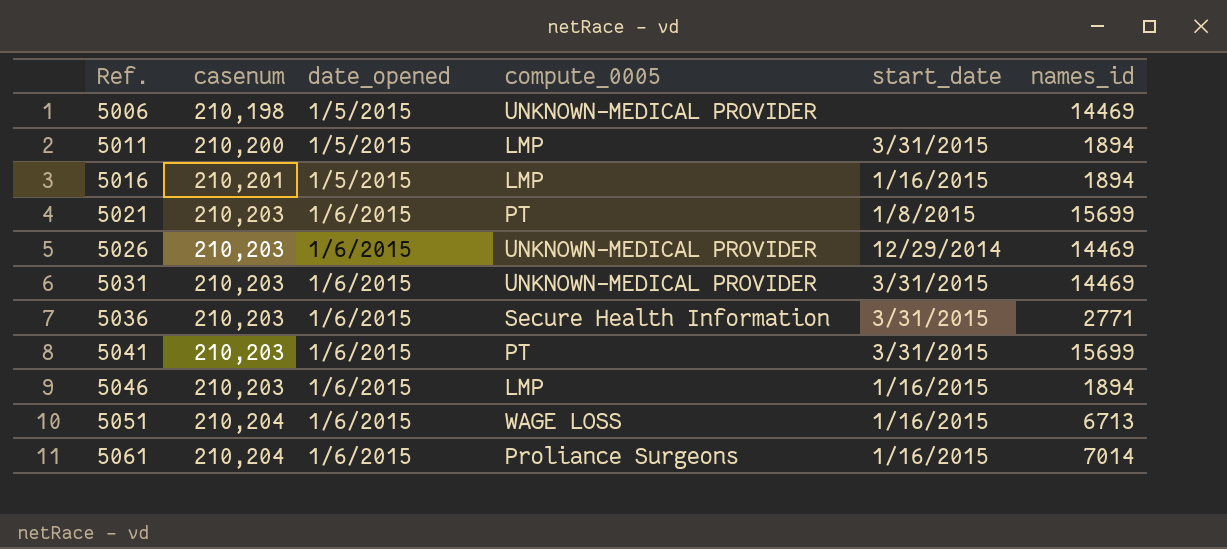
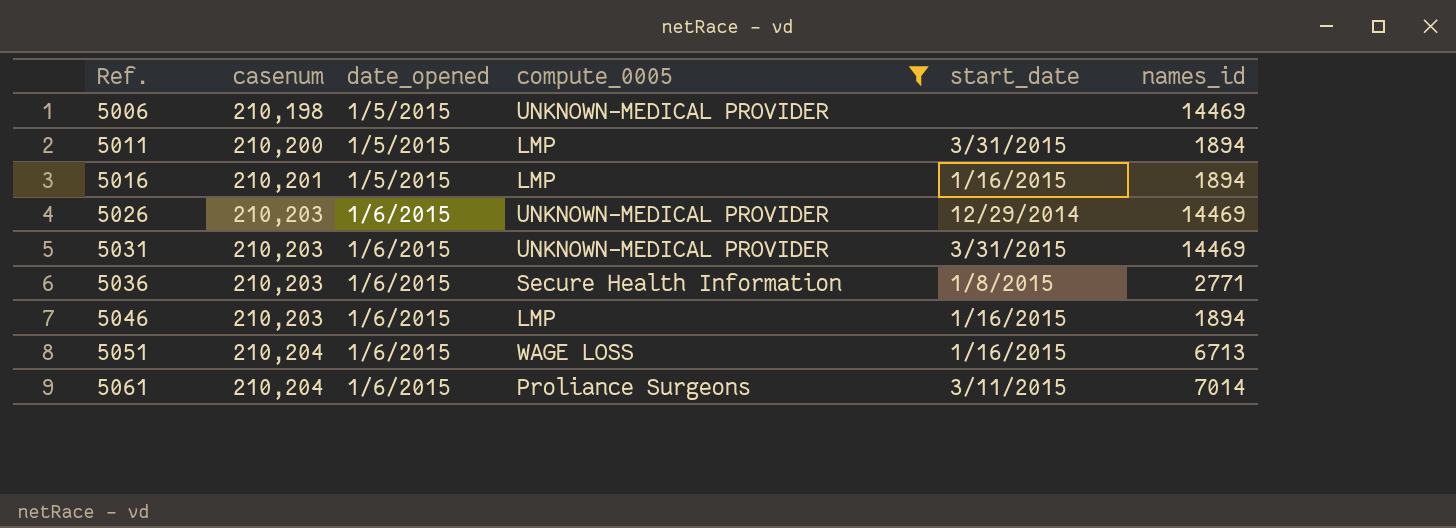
filter: none -> compute_0005 != PT
5036 | start_date: 3/31/2015 -> 1/8/2015
5061 | start_date: 1/16/2015 -> 3/11/2015

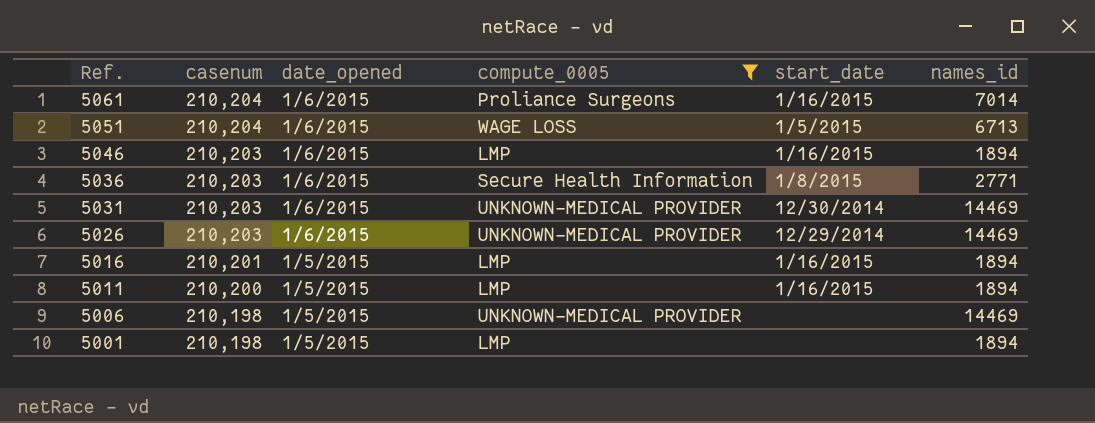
row order: Ref. ascending -> Ref. descending
5061 | start_date: 3/11/2015 -> 1/16/2015
5051 | start_date: 1/16/2015 -> 1/5/2015
5031 | start_date: 3/31/2015 -> 12/30/2014
5011 | start_date: 3/31/2015 -> 1/16/2015
row 5001: none -> 210,198 | 1/5/2015 | LMP | none | 1894

